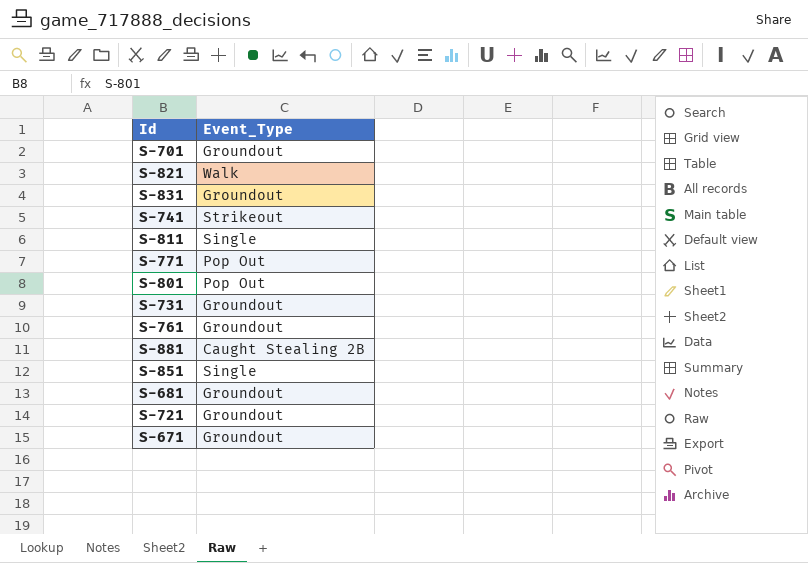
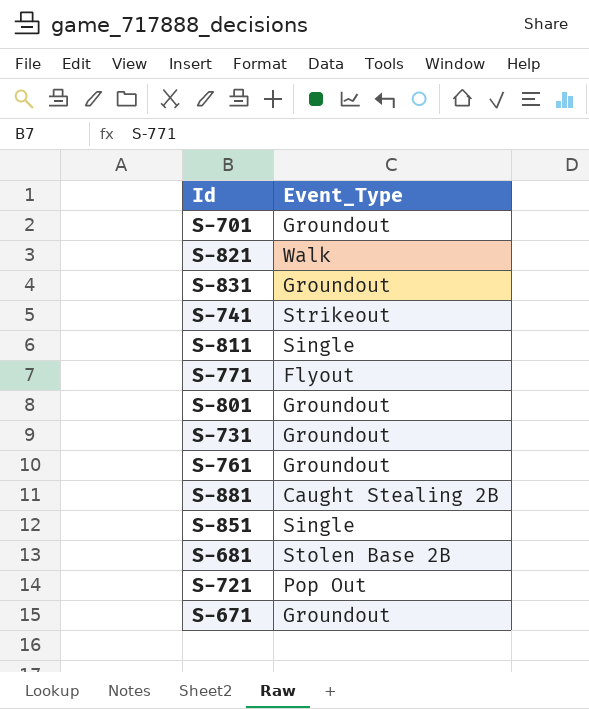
S-771 | Event_Type: Pop Out -> Flyout
S-801 | Event_Type: Pop Out -> Groundout
S-681 | Event_Type: Groundout -> Stolen Base 2B
S-721 | Event_Type: Groundout -> Pop Out

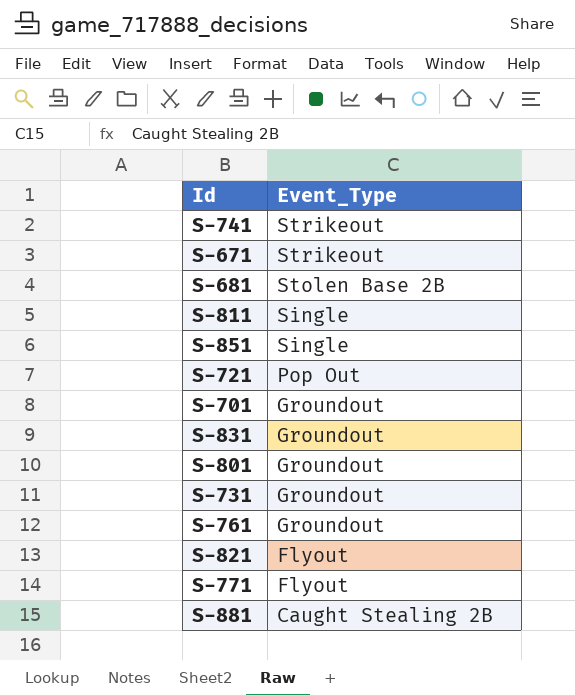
row order: none -> Event_Type descending
S-671 | Event_Type: Groundout -> Strikeout
S-821 | Event_Type: Walk -> Flyout

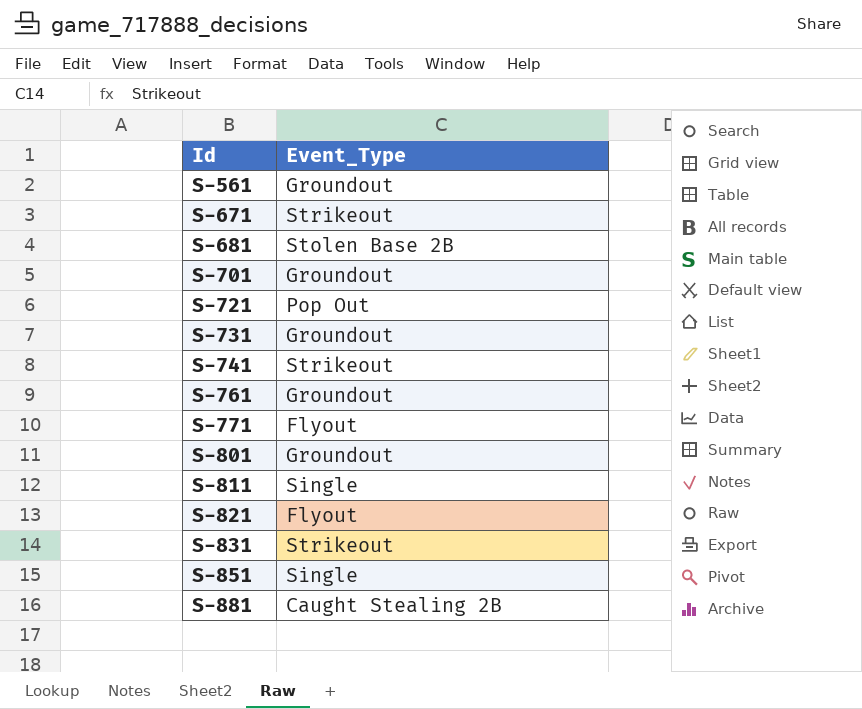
row order: Event_Type descending -> Id ascending
row S-561: none -> Groundout
S-831 | Event_Type: Groundout -> Strikeout

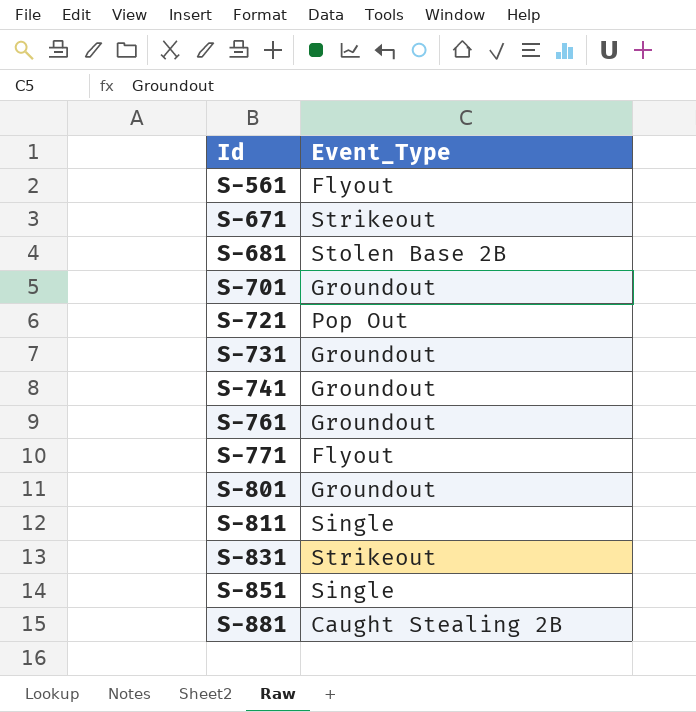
row S-821: Flyout -> none
S-561 | Event_Type: Groundout -> Flyout
S-741 | Event_Type: Strikeout -> Groundout

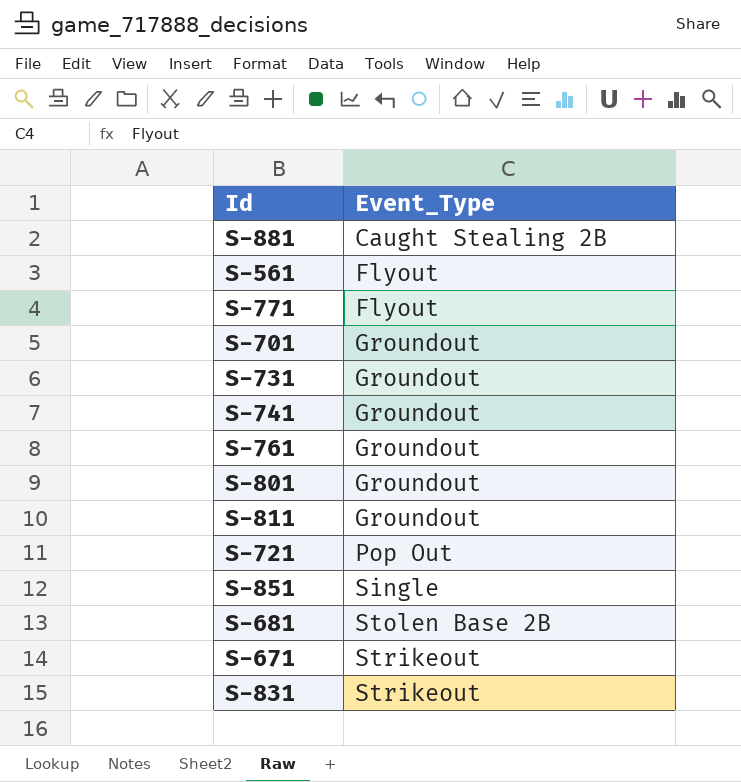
row order: Id ascending -> Event_Type ascending
S-811 | Event_Type: Single -> Groundout

